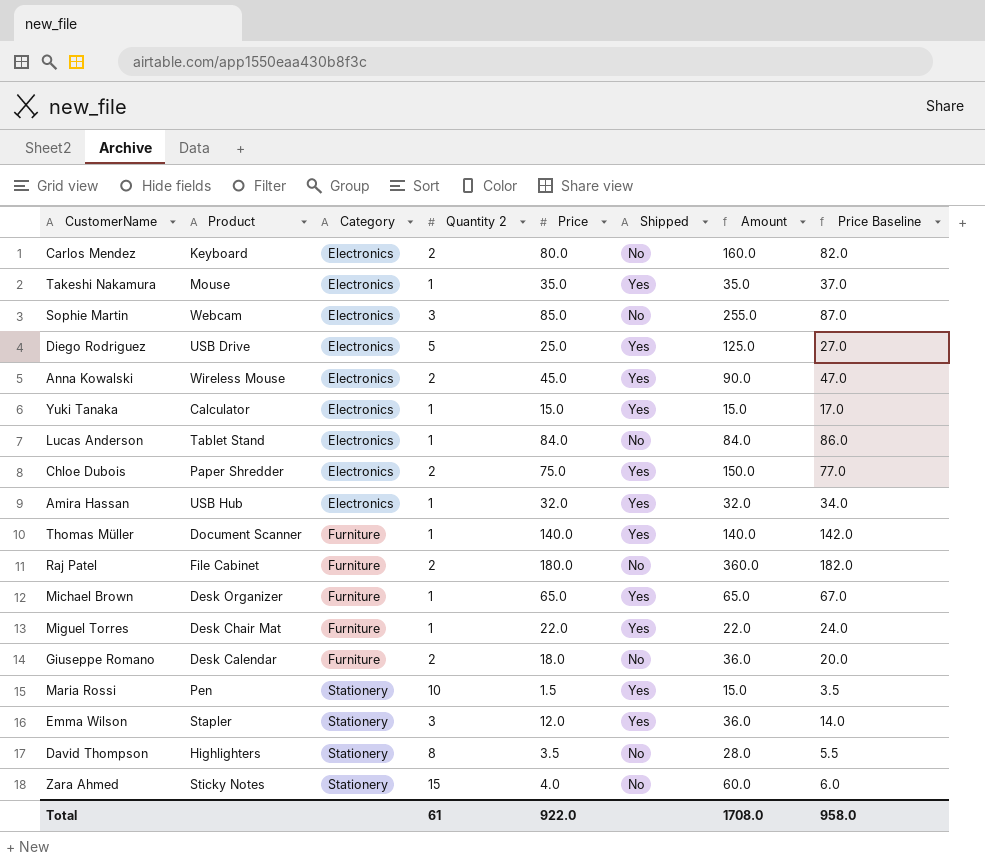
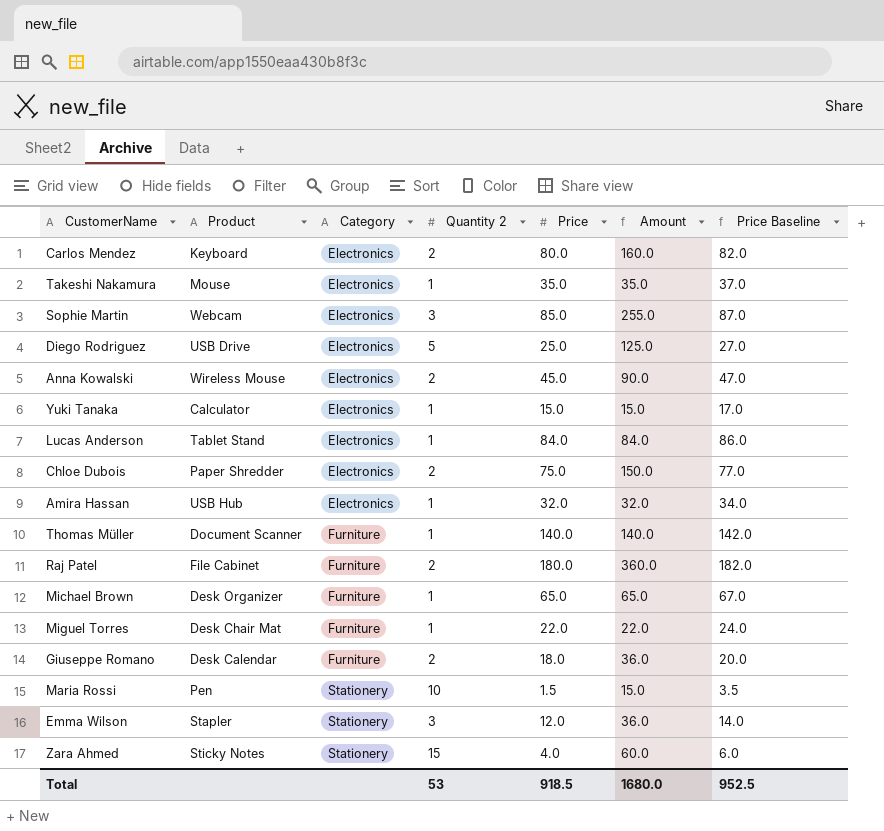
column Shipped | position: 6 -> none
row David Thompson: Highlighters | Stationery | 8 | 3.5 | No | 28.0 | 5.5 -> none
Total | Quantity 2: 61 -> 53
Total | Price: 922.0 -> 918.5
Total | Amount: 1708.0 -> 1680.0
Total | Price Baseline: 958.0 -> 952.5

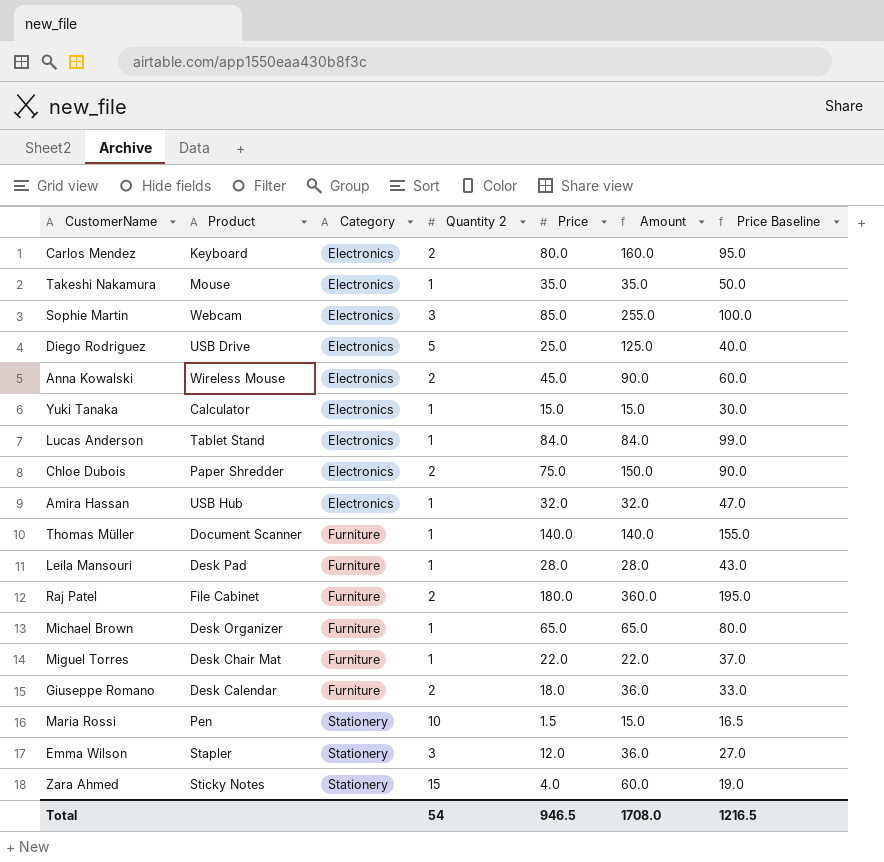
column Price Baseline | formula: [Price] + 2 -> [Price] + 15
row Leila Mansouri: none -> Desk Pad | Furniture | 1 | 28.0 | 28.0 | 43.0
Total | Quantity 2: 53 -> 54
Total | Price: 918.5 -> 946.5
Total | Amount: 1680.0 -> 1708.0
Total | Price Baseline: 952.5 -> 1216.5

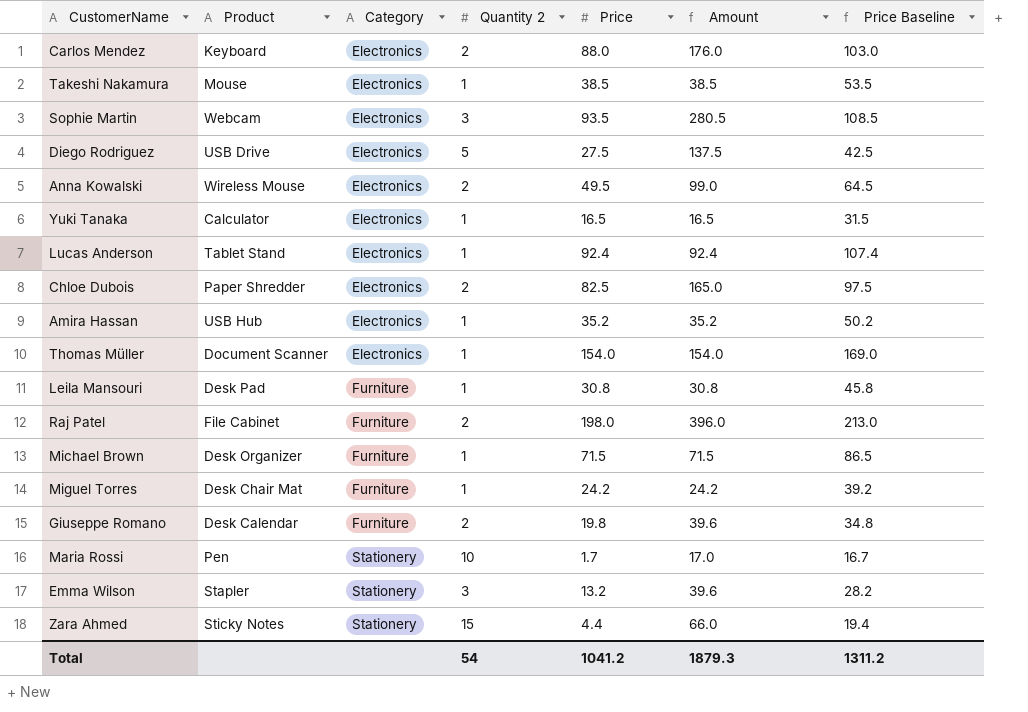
Carlos Mendez | Price: 80.0 -> 88.0
Carlos Mendez | Amount: 160.0 -> 176.0
Carlos Mendez | Price Baseline: 95.0 -> 103.0
Takeshi Nakamura | Price: 35.0 -> 38.5
Takeshi Nakamura | Amount: 35.0 -> 38.5
Takeshi Nakamura | Price Baseline: 50.0 -> 53.5
Sophie Martin | Price: 85.0 -> 93.5
Sophie Martin | Amount: 255.0 -> 280.5
Sophie Martin | Price Baseline: 100.0 -> 108.5
Diego Rodriguez | Price: 25.0 -> 27.5
Diego Rodriguez | Amount: 125.0 -> 137.5
Diego Rodriguez | Price Baseline: 40.0 -> 42.5
Anna Kowalski | Price: 45.0 -> 49.5
Anna Kowalski | Amount: 90.0 -> 99.0
Anna Kowalski | Price Baseline: 60.0 -> 64.5
Yuki Tanaka | Price: 15.0 -> 16.5
Yuki Tanaka | Amount: 15.0 -> 16.5
Yuki Tanaka | Price Baseline: 30.0 -> 31.5
Lucas Anderson | Price: 84.0 -> 92.4
Lucas Anderson | Amount: 84.0 -> 92.4
Lucas Anderson | Price Baseline: 99.0 -> 107.4
Chloe Dubois | Price: 75.0 -> 82.5
Chloe Dubois | Amount: 150.0 -> 165.0
Chloe Dubois | Price Baseline: 90.0 -> 97.5
Amira Hassan | Price: 32.0 -> 35.2
Amira Hassan | Amount: 32.0 -> 35.2
Amira Hassan | Price Baseline: 47.0 -> 50.2
Thomas Müller | Category: Furniture -> Electronics
Thomas Müller | Price: 140.0 -> 154.0
Thomas Müller | Amount: 140.0 -> 154.0
Thomas Müller | Price Baseline: 155.0 -> 169.0
Leila Mansouri | Price: 28.0 -> 30.8
Leila Mansouri | Amount: 28.0 -> 30.8
Leila Mansouri | Price Baseline: 43.0 -> 45.8
Raj Patel | Price: 180.0 -> 198.0
Raj Patel | Amount: 360.0 -> 396.0
Raj Patel | Price Baseline: 195.0 -> 213.0
Michael Brown | Price: 65.0 -> 71.5
Michael Brown | Amount: 65.0 -> 71.5
Michael Brown | Price Baseline: 80.0 -> 86.5
Miguel Torres | Price: 22.0 -> 24.2
Miguel Torres | Amount: 22.0 -> 24.2
Miguel Torres | Price Baseline: 37.0 -> 39.2
Giuseppe Romano | Price: 18.0 -> 19.8
Giuseppe Romano | Amount: 36.0 -> 39.6
Giuseppe Romano | Price Baseline: 33.0 -> 34.8
Maria Rossi | Price: 1.5 -> 1.7
Maria Rossi | Amount: 15.0 -> 17.0
Maria Rossi | Price Baseline: 16.5 -> 16.7
Emma Wilson | Price: 12.0 -> 13.2
Emma Wilson | Amount: 36.0 -> 39.6
Emma Wilson | Price Baseline: 27.0 -> 28.2
Zara Ahmed | Price: 4.0 -> 4.4
Zara Ahmed | Amount: 60.0 -> 66.0
Zara Ahmed | Price Baseline: 19.0 -> 19.4
Total | Price: 946.5 -> 1041.2
Total | Amount: 1708.0 -> 1879.3
Total | Price Baseline: 1216.5 -> 1311.2

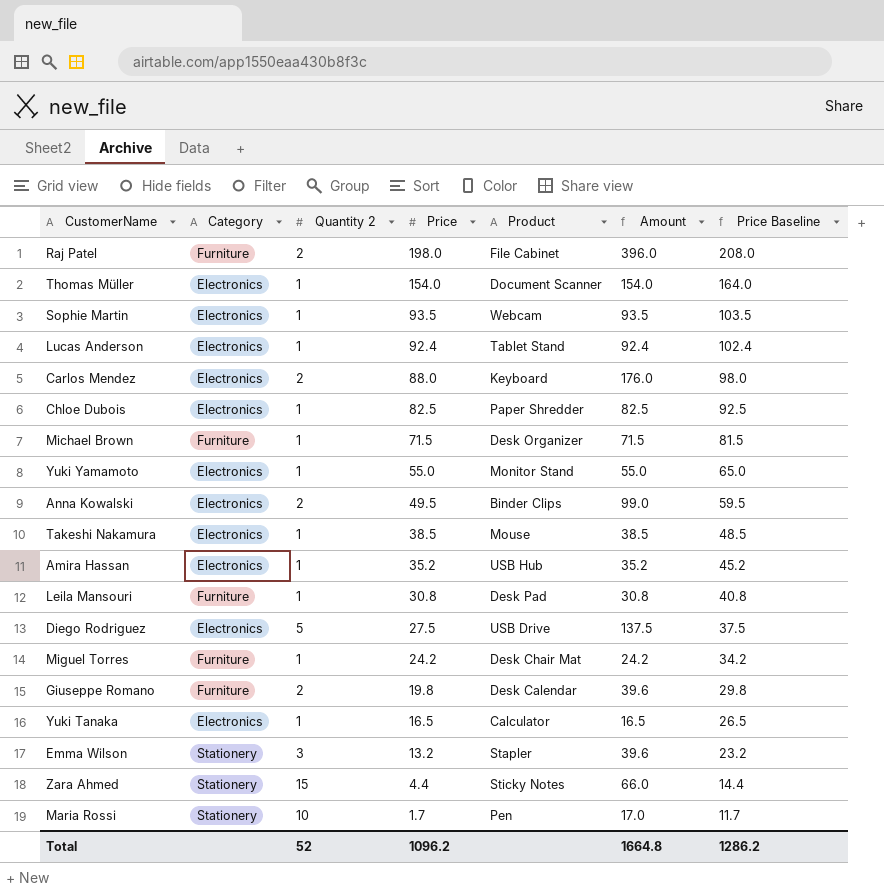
row order: Category ascending -> Price descending
column Product | position: 2 -> 5
column Price Baseline | formula: [Price] + 15 -> [Price] + 10
Sophie Martin | Quantity 2: 3 -> 1
Sophie Martin | Amount: 280.5 -> 93.5
Chloe Dubois | Quantity 2: 2 -> 1
Chloe Dubois | Amount: 165.0 -> 82.5
row Yuki Yamamoto: none -> Electronics | 1 | 55.0 | Monitor Stand | 55.0 | 65.0
Anna Kowalski | Product: Wireless Mouse -> Binder Clips
Total | Quantity 2: 54 -> 52
Total | Price: 1041.2 -> 1096.2
Total | Amount: 1879.3 -> 1664.8
Total | Price Baseline: 1311.2 -> 1286.2

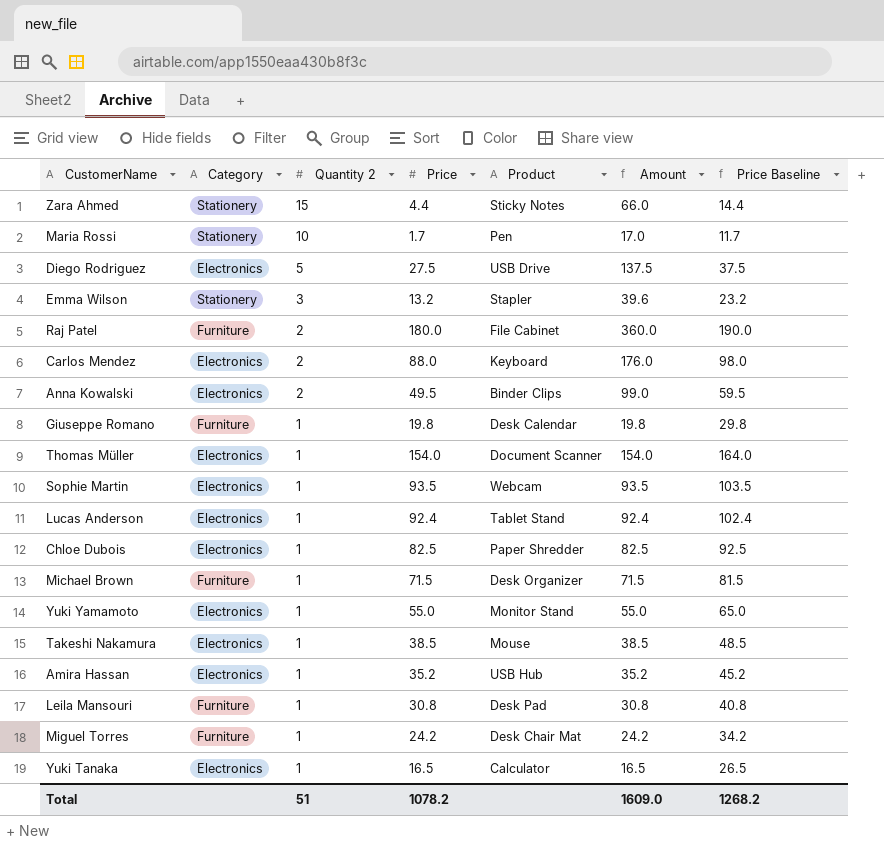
row order: Price descending -> Quantity 2 descending
Raj Patel | Price: 198.0 -> 180.0
Raj Patel | Amount: 396.0 -> 360.0
Raj Patel | Price Baseline: 208.0 -> 190.0
Giuseppe Romano | Quantity 2: 2 -> 1
Giuseppe Romano | Amount: 39.6 -> 19.8
Total | Quantity 2: 52 -> 51
Total | Price: 1096.2 -> 1078.2
Total | Amount: 1664.8 -> 1609.0
Total | Price Baseline: 1286.2 -> 1268.2

